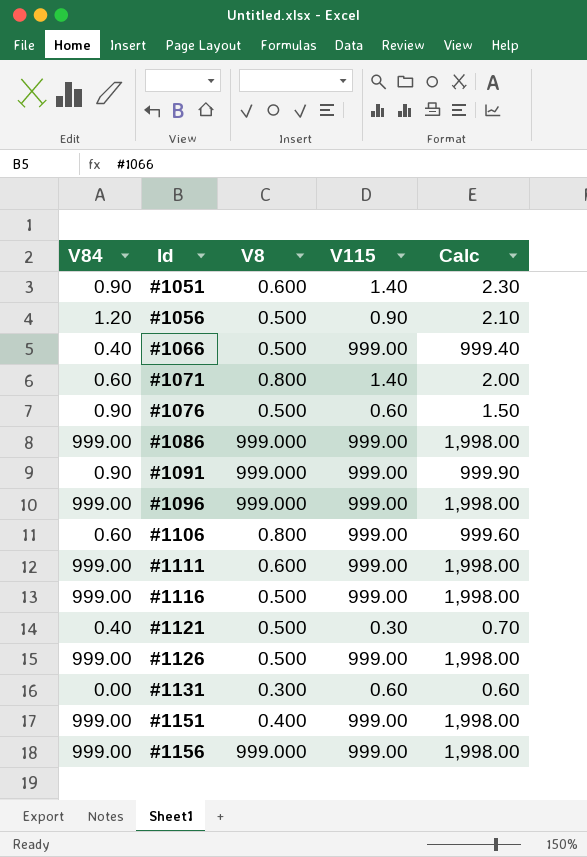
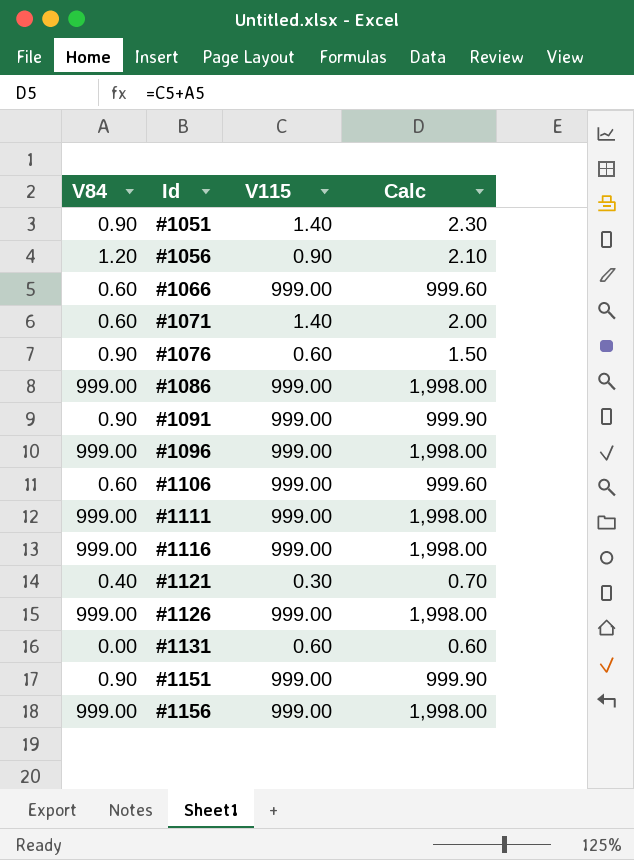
column V8 | position: 3 -> none
#1066 | V84: 0.40 -> 0.60
#1066 | Calc: 999.40 -> 999.60
#1151 | V84: 999.00 -> 0.90
#1151 | Calc: 1,998.00 -> 999.90

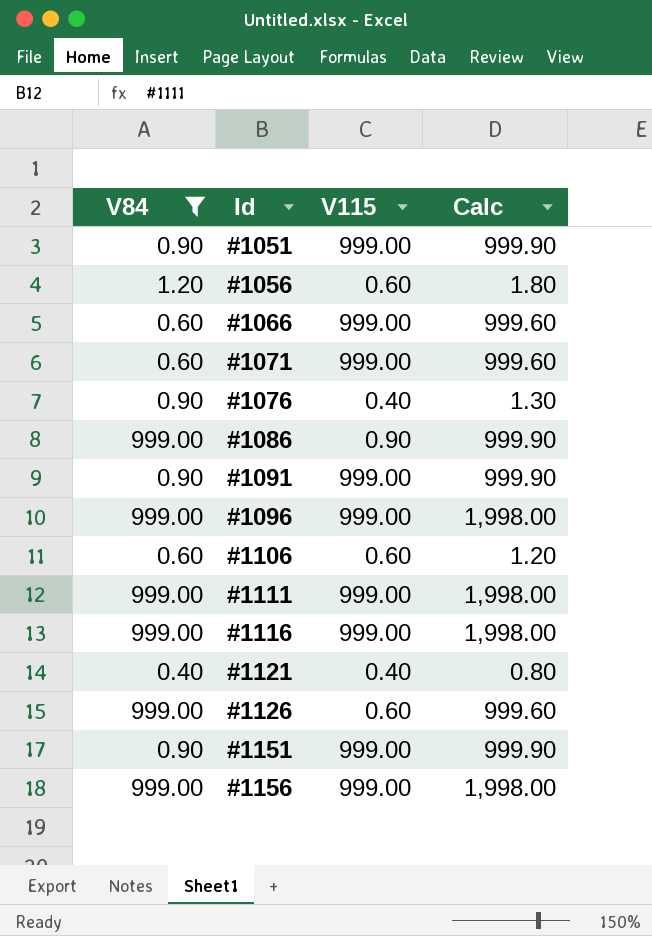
filter: none -> V84 != 0.00
#1051 | V115: 1.40 -> 999.00
#1051 | Calc: 2.30 -> 999.90
#1056 | V115: 0.90 -> 0.60
#1056 | Calc: 2.10 -> 1.80
#1071 | V115: 1.40 -> 999.00
#1071 | Calc: 2.00 -> 999.60
#1076 | V115: 0.60 -> 0.40
#1076 | Calc: 1.50 -> 1.30
#1086 | V115: 999.00 -> 0.90
#1086 | Calc: 1,998.00 -> 999.90
#1106 | V115: 999.00 -> 0.60
#1106 | Calc: 999.60 -> 1.20
#1121 | V115: 0.30 -> 0.40
#1121 | Calc: 0.70 -> 0.80
#1126 | V115: 999.00 -> 0.60
#1126 | Calc: 1,998.00 -> 999.60

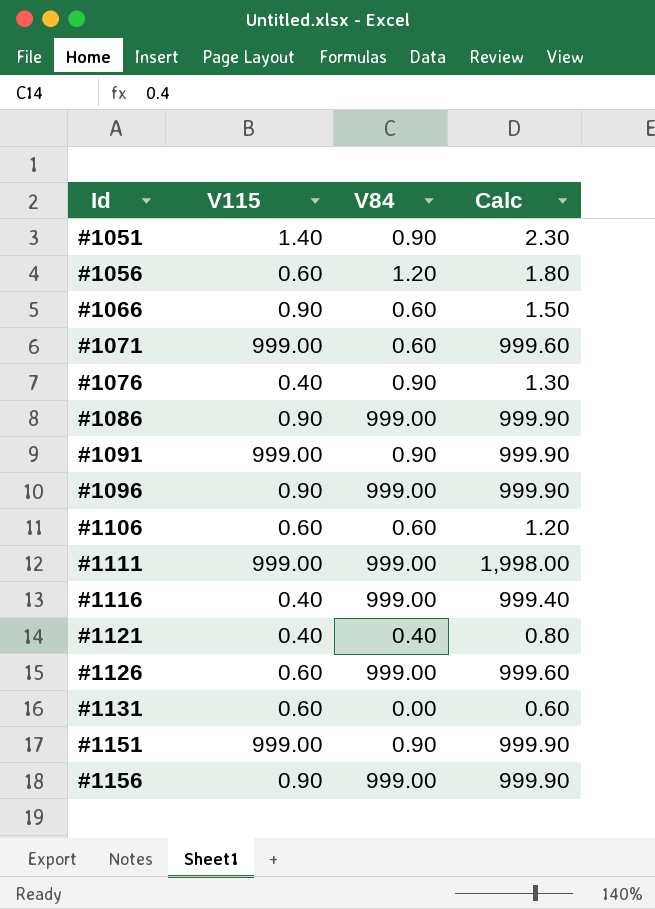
filter: V84 != 0.00 -> none
column V84 | position: 1 -> 3
#1051 | V115: 999.00 -> 1.40
#1051 | Calc: 999.90 -> 2.30
#1066 | V115: 999.00 -> 0.90
#1066 | Calc: 999.60 -> 1.50
#1096 | V115: 999.00 -> 0.90
#1096 | Calc: 1,998.00 -> 999.90
#1116 | V115: 999.00 -> 0.40
#1116 | Calc: 1,998.00 -> 999.40
#1156 | V115: 999.00 -> 0.90
#1156 | Calc: 1,998.00 -> 999.90

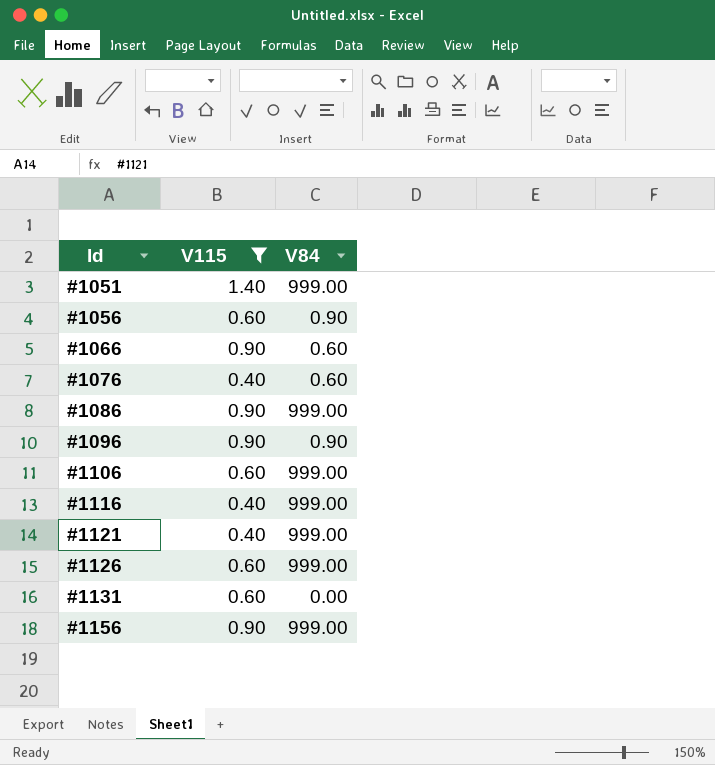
filter: none -> V115 != 999.00
column Calc | formula: [V115] + [V84] -> none
#1051 | V84: 0.90 -> 999.00
#1056 | V84: 1.20 -> 0.90
#1076 | V84: 0.90 -> 0.60
#1096 | V84: 999.00 -> 0.90
#1106 | V84: 0.60 -> 999.00
#1121 | V84: 0.40 -> 999.00

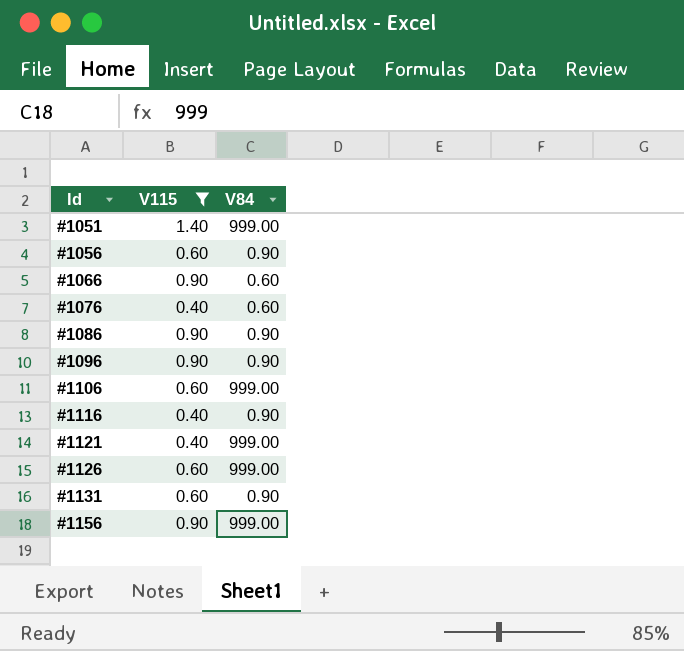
#1086 | V84: 999.00 -> 0.90
#1116 | V84: 999.00 -> 0.90
#1131 | V84: 0.00 -> 0.90

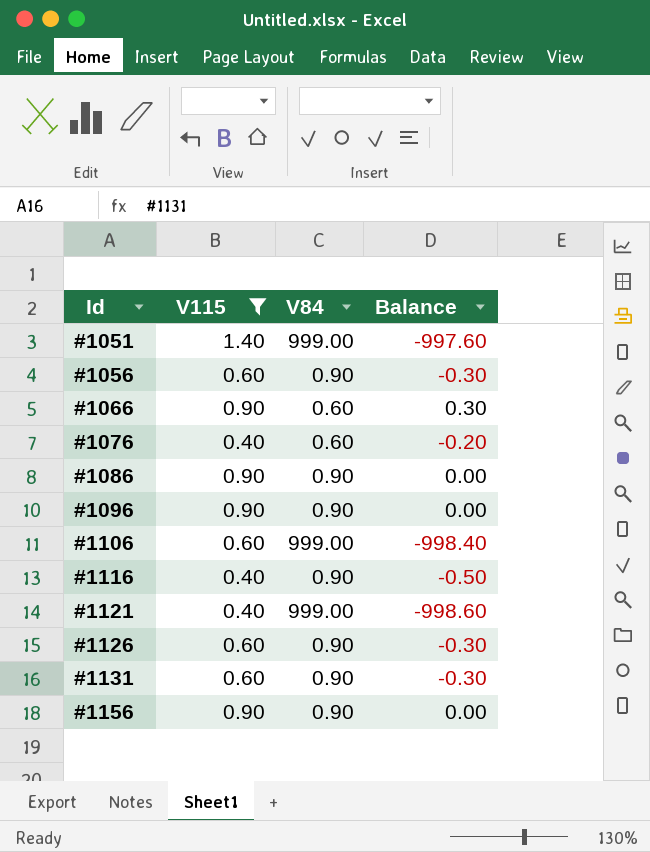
column Balance | formula: none -> [V115] - [V84]
#1126 | V84: 999.00 -> 0.90
#1156 | V84: 999.00 -> 0.90

